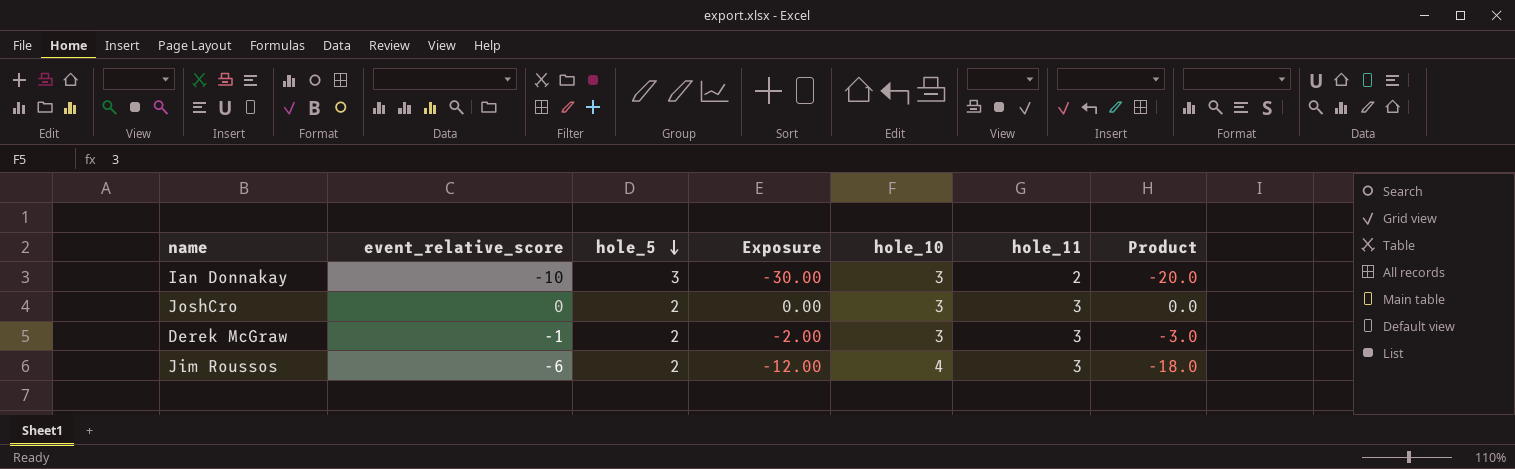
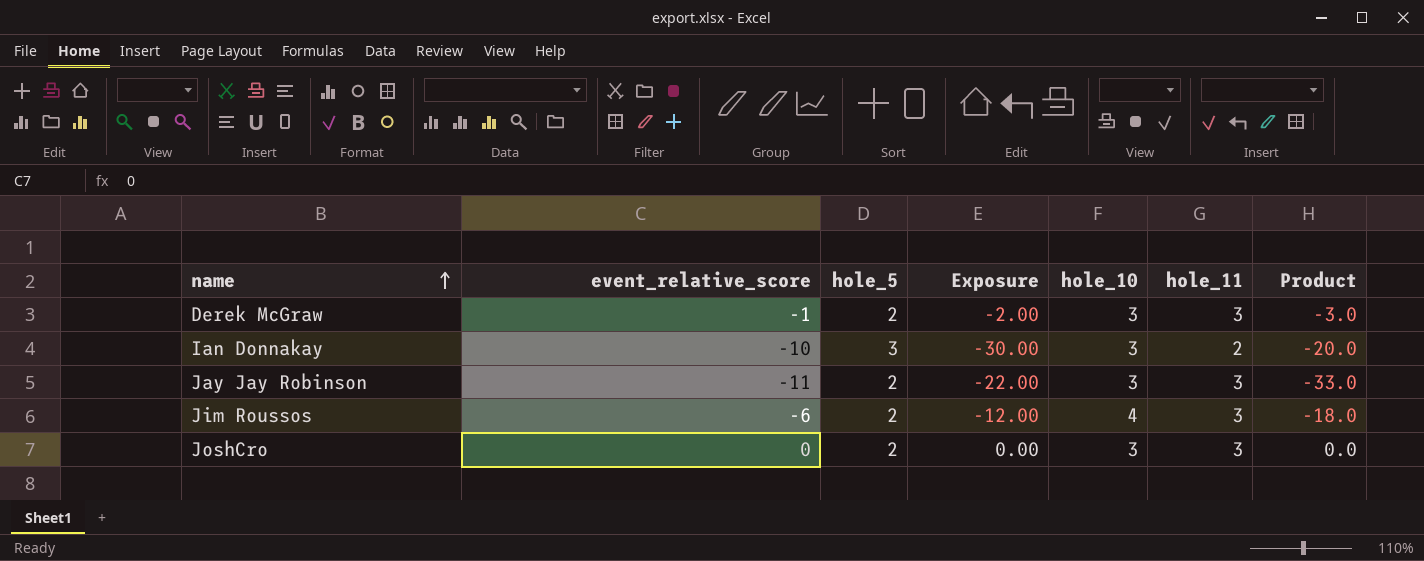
row order: hole_5 descending -> name ascending
row Jay Jay Robinson: none -> -11 | 2 | -22.00 | 3 | 3 | -33.0

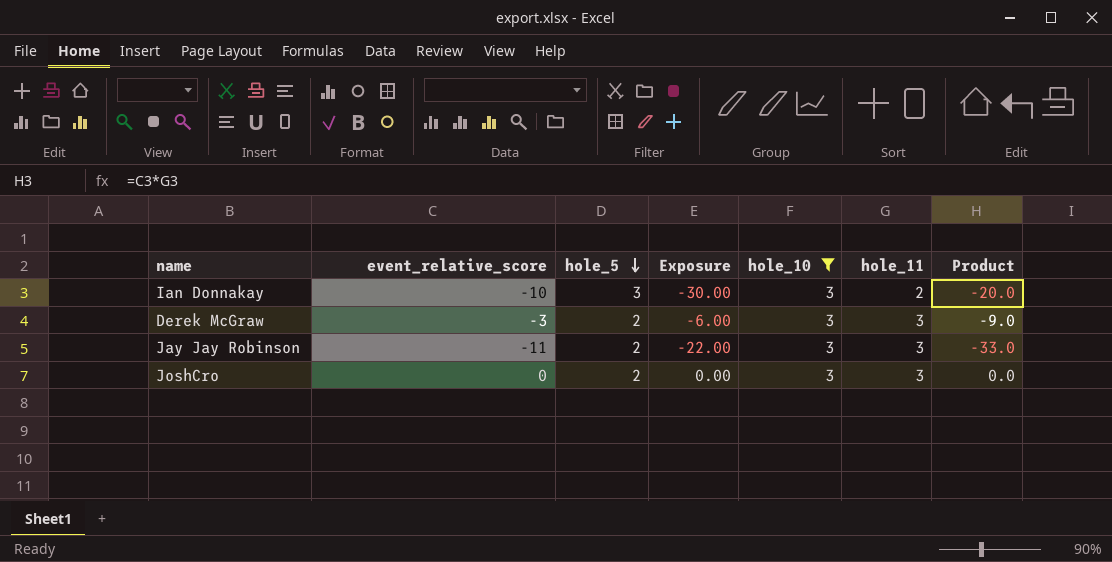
filter: none -> hole_10 = 3
row order: name ascending -> hole_5 descending
Derek McGraw | event_relative_score: -1 -> -3
Derek McGraw | Exposure: -2.00 -> -6.00
Derek McGraw | Product: -3.0 -> -9.0

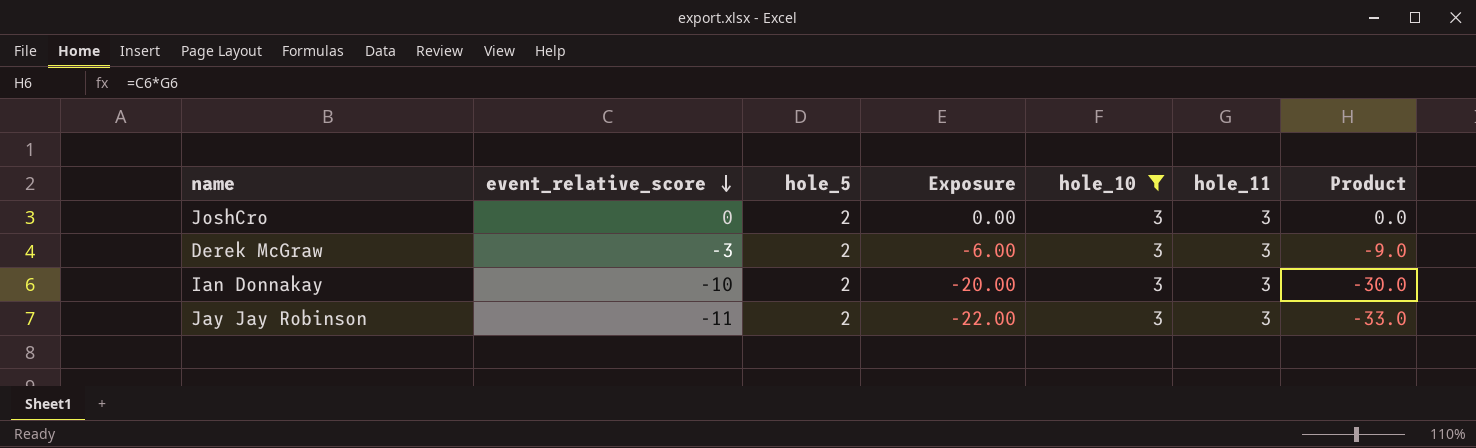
row order: hole_5 descending -> event_relative_score descending
Ian Donnakay | hole_5: 3 -> 2
Ian Donnakay | Exposure: -30.00 -> -20.00
Ian Donnakay | hole_11: 2 -> 3
Ian Donnakay | Product: -20.0 -> -30.0

